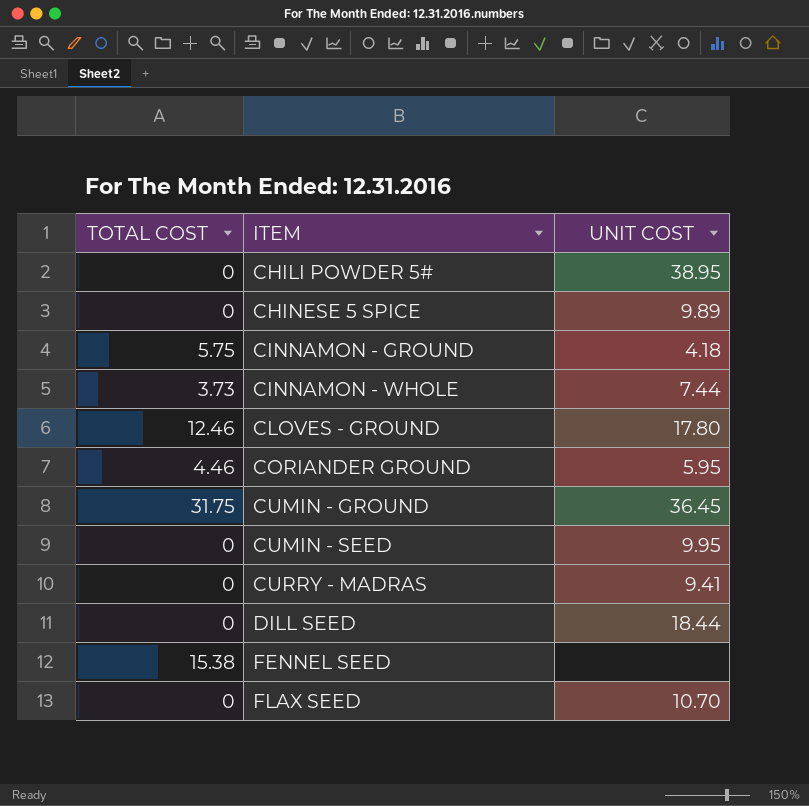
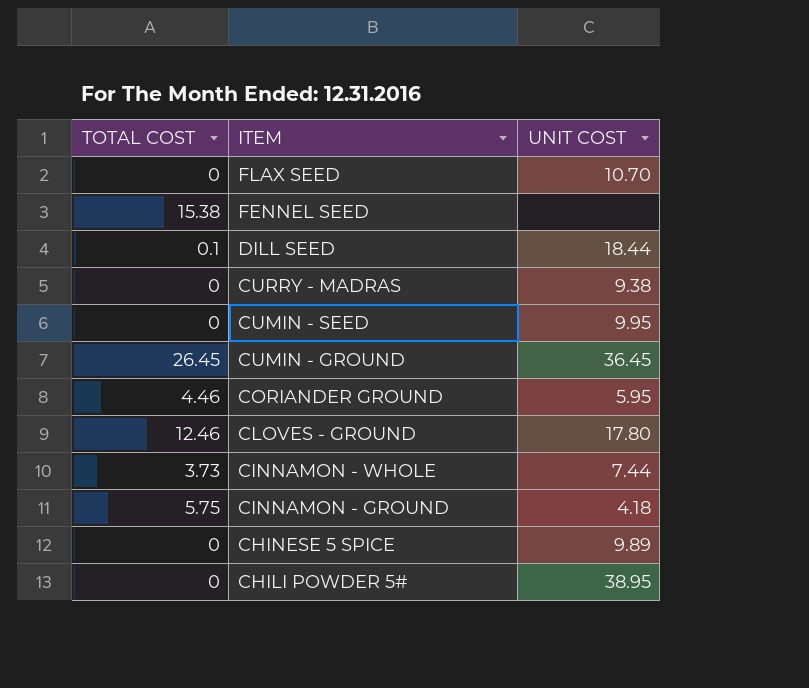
row order: ITEM ascending -> ITEM descending
DILL SEED | TOTAL COST: 0 -> 0.1
CURRY - MADRAS | UNIT COST: 9.41 -> 9.38
CUMIN - GROUND | TOTAL COST: 31.75 -> 26.45

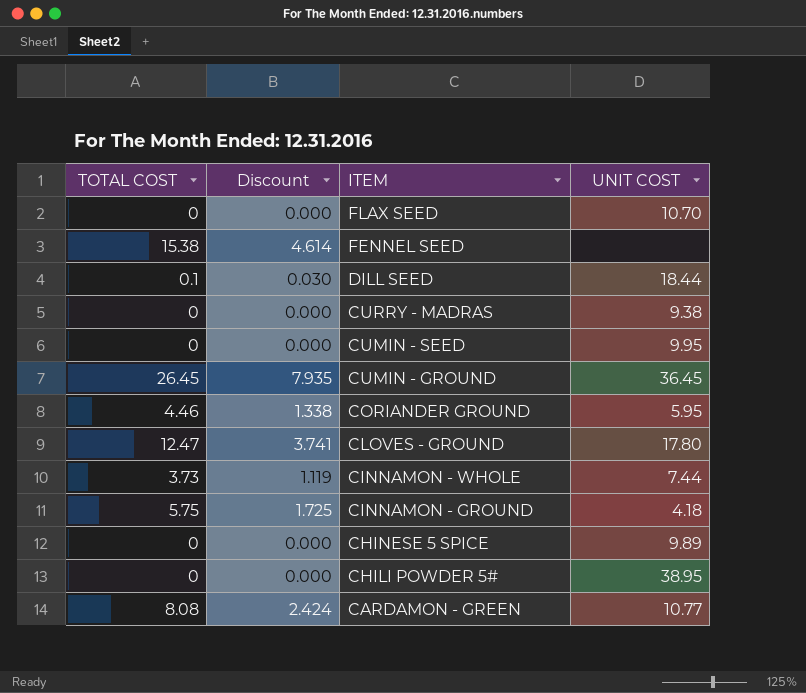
column Discount | formula: none -> [TOTAL COST] * 0.3
CLOVES - GROUND | TOTAL COST: 12.46 -> 12.47
row CARDAMON - GREEN: none -> 8.08 | 2.424 | 10.77

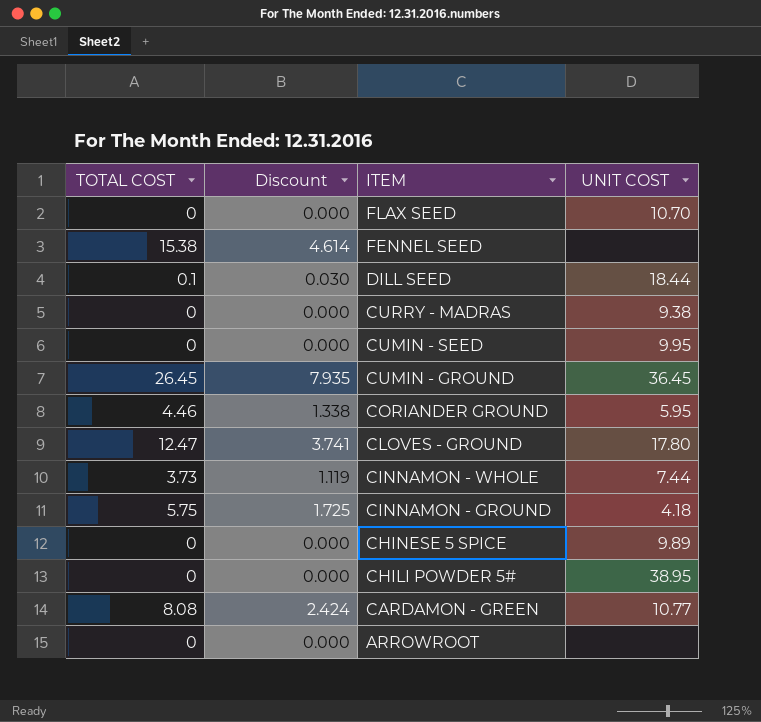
row ARROWROOT: none -> 0 | 0.000 | none

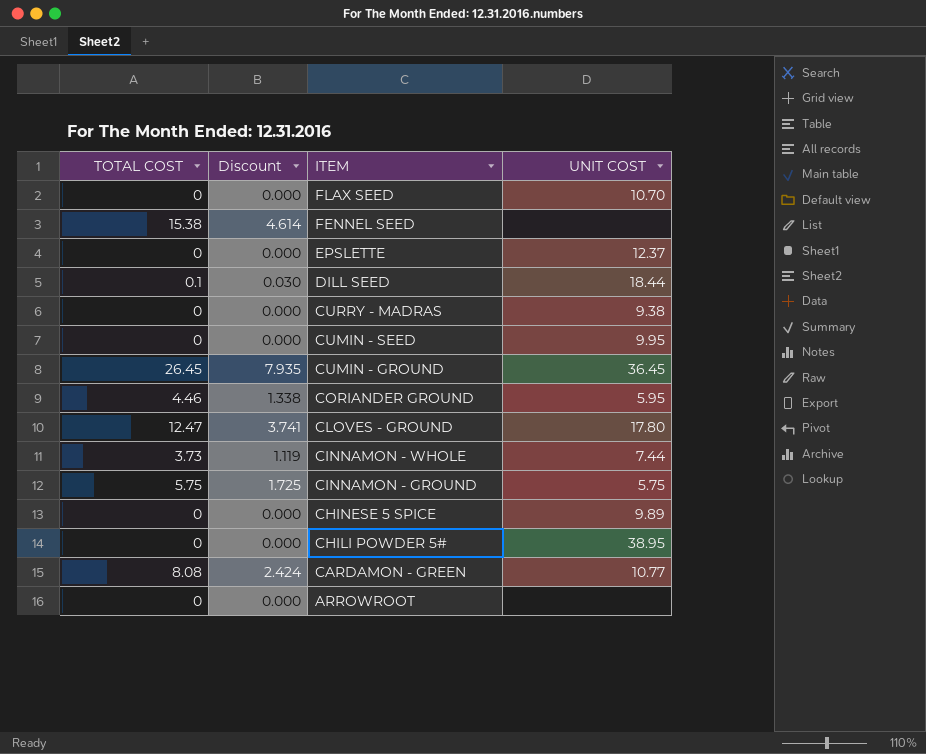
row EPSLETTE: none -> 0 | 0.000 | 12.37
CINNAMON - GROUND | UNIT COST: 4.18 -> 5.75

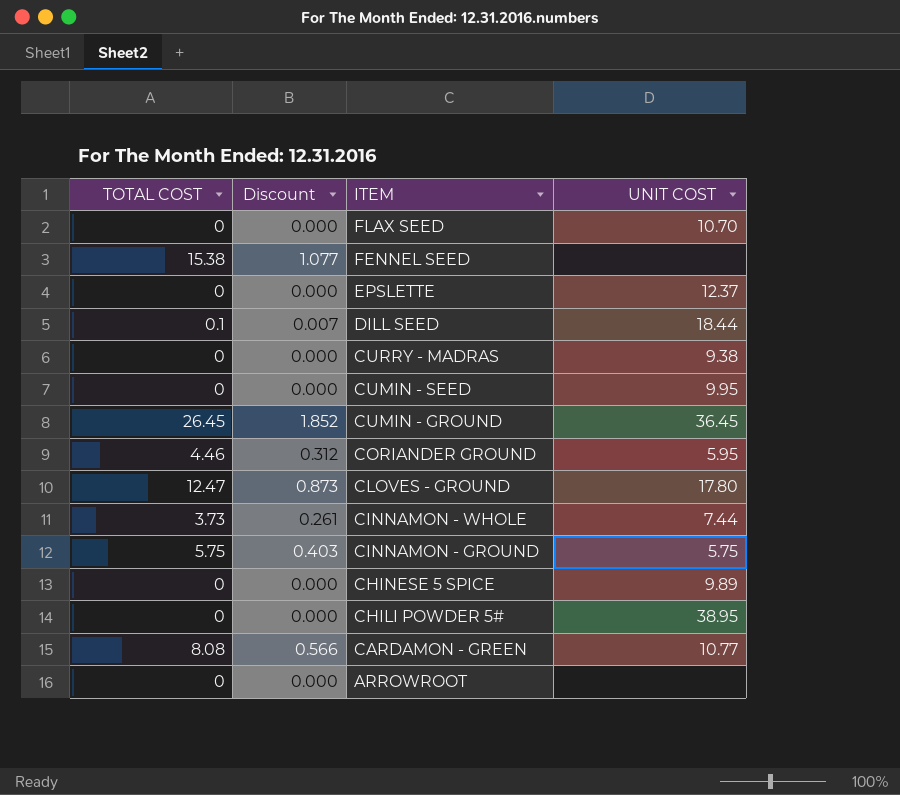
column Discount | formula: [TOTAL COST] * 0.3 -> [TOTAL COST] * 0.07

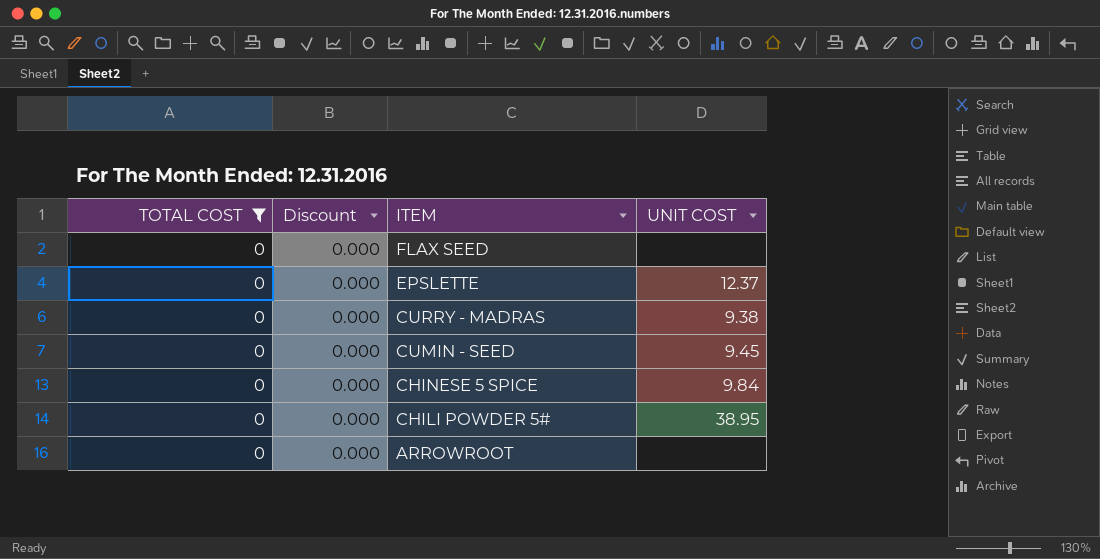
filter: none -> TOTAL COST = 0
FLAX SEED | UNIT COST: 10.70 -> none
CUMIN - SEED | UNIT COST: 9.95 -> 9.45
CHINESE 5 SPICE | UNIT COST: 9.89 -> 9.84

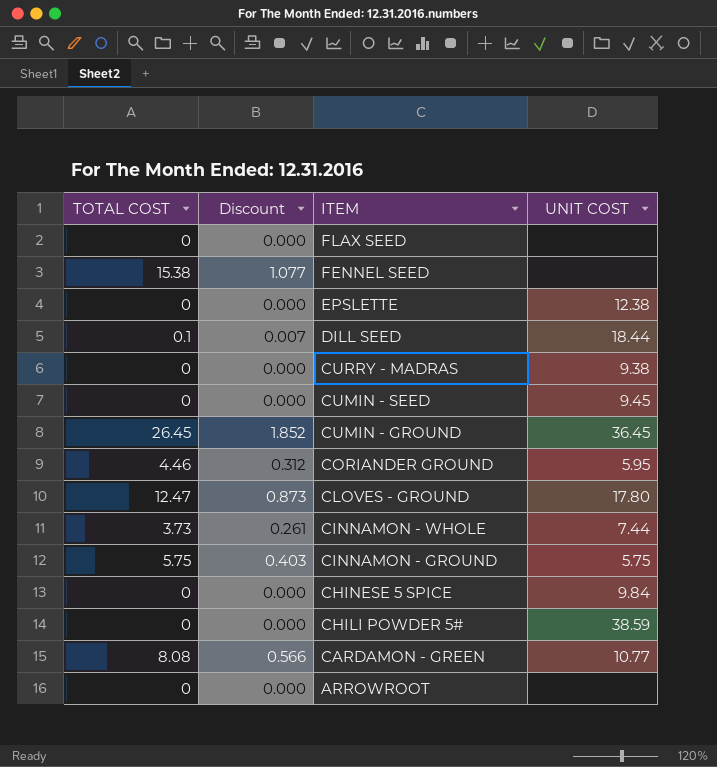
filter: TOTAL COST = 0 -> none
EPSLETTE | UNIT COST: 12.37 -> 12.38
CHILI POWDER 5# | UNIT COST: 38.95 -> 38.59

